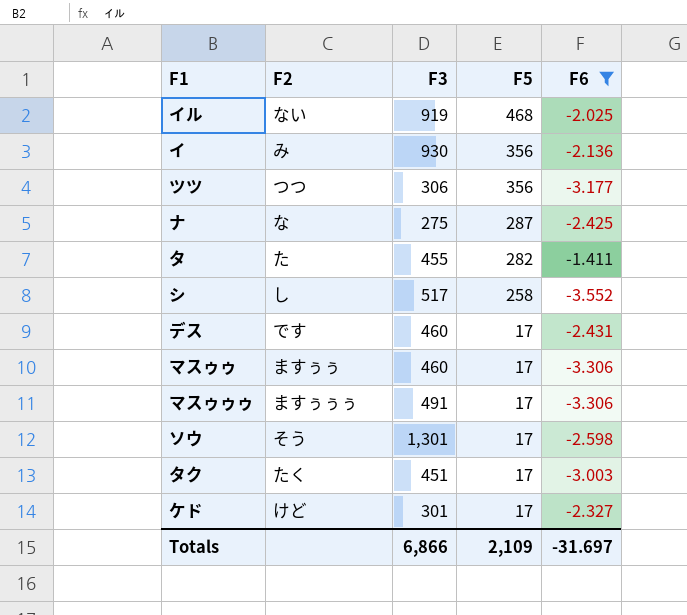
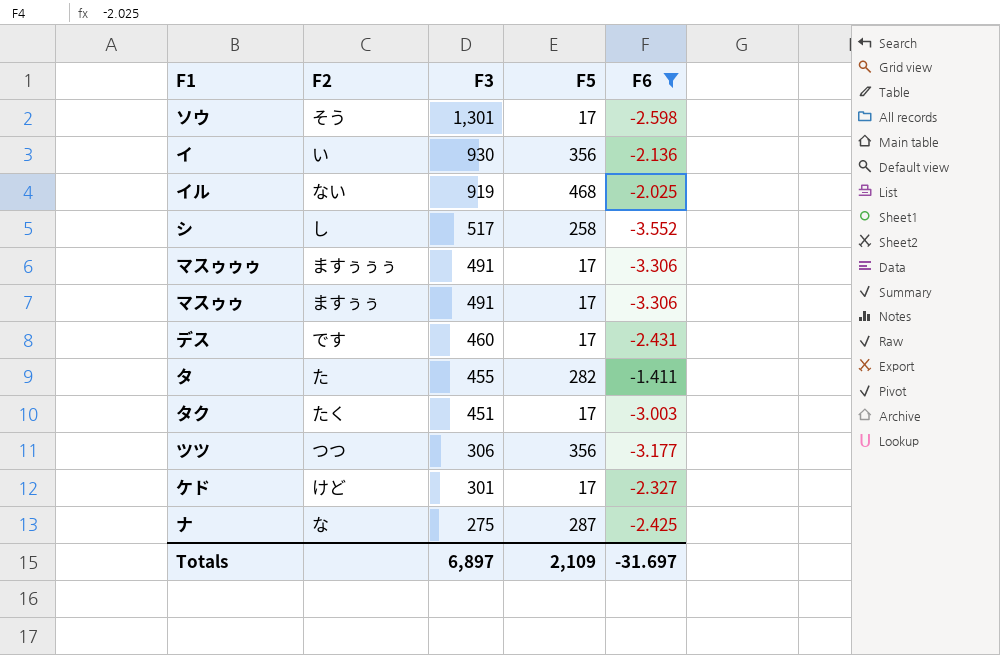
row order: F5 descending -> F3 descending
イ | F2: み -> い
マスゥゥ | F3: 460 -> 491
Totals | F3: 6,866 -> 6,897

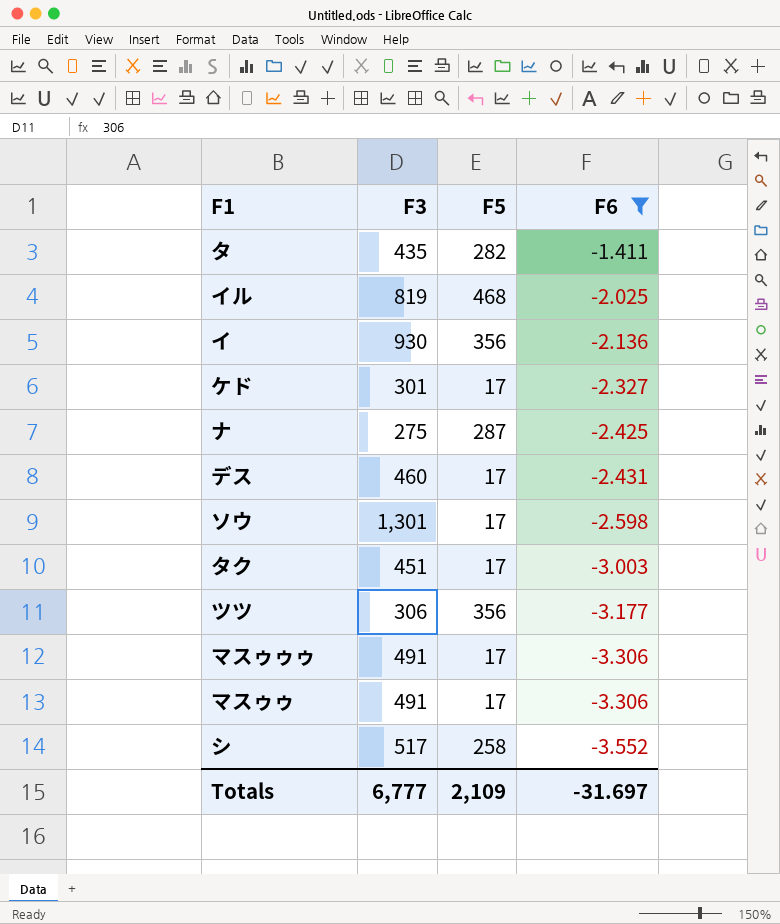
row order: F3 descending -> F6 descending
column F2 | position: 2 -> none
タ | F3: 455 -> 435
イル | F3: 919 -> 819
Totals | F3: 6,897 -> 6,777

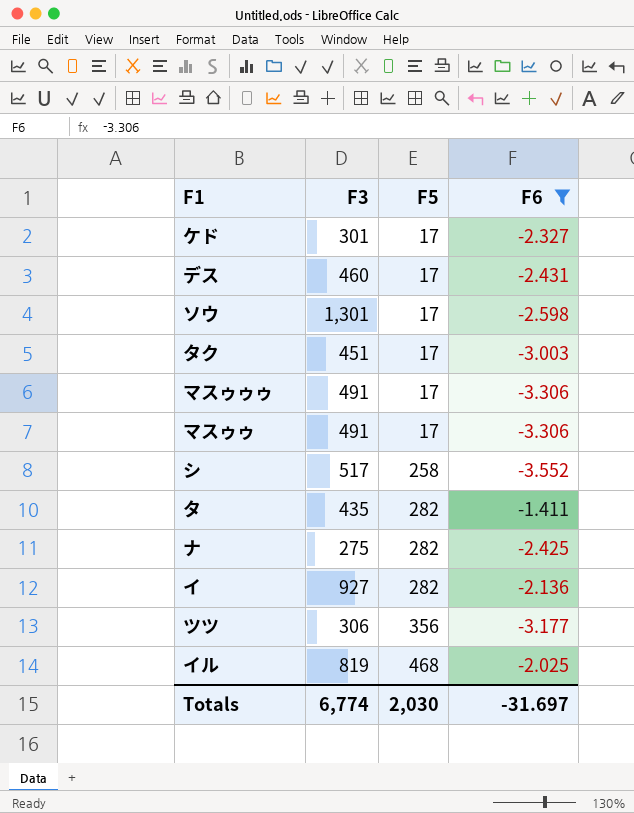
row order: F6 descending -> F5 ascending
ナ | F5: 287 -> 282
イ | F3: 930 -> 927
イ | F5: 356 -> 282
Totals | F3: 6,777 -> 6,774
Totals | F5: 2,109 -> 2,030

